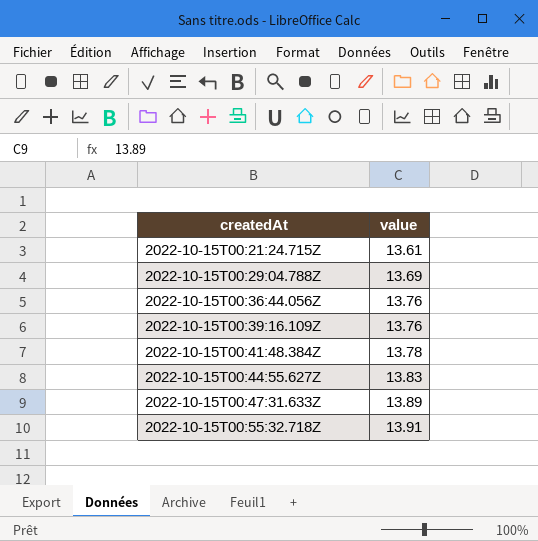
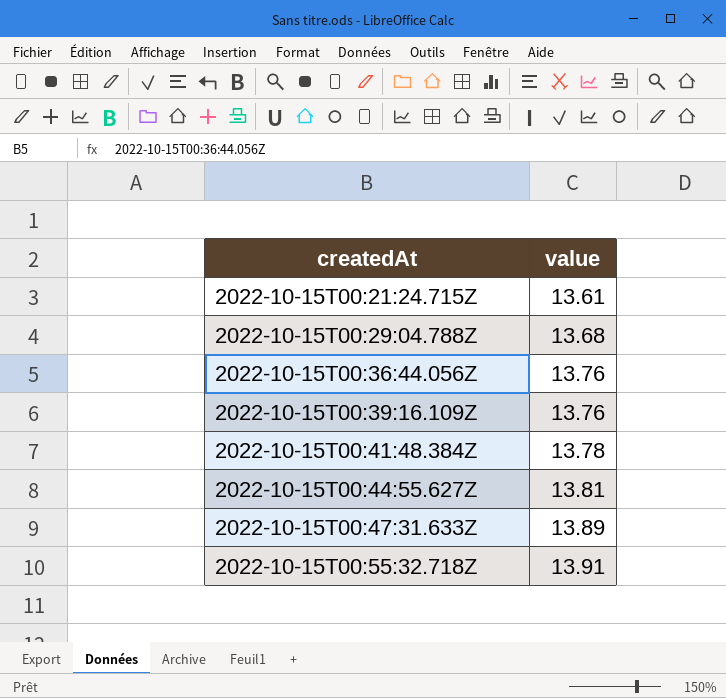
2022-10-15T00:29:04.788Z | value: 13.69 -> 13.68
2022-10-15T00:44:55.627Z | value: 13.83 -> 13.81

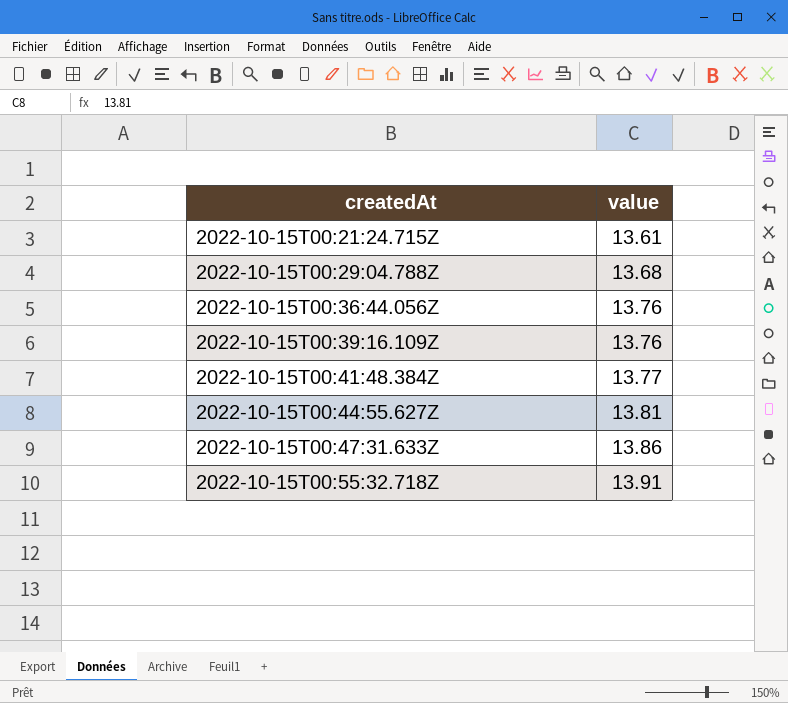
2022-10-15T00:41:48.384Z | value: 13.78 -> 13.77
2022-10-15T00:47:31.633Z | value: 13.89 -> 13.86

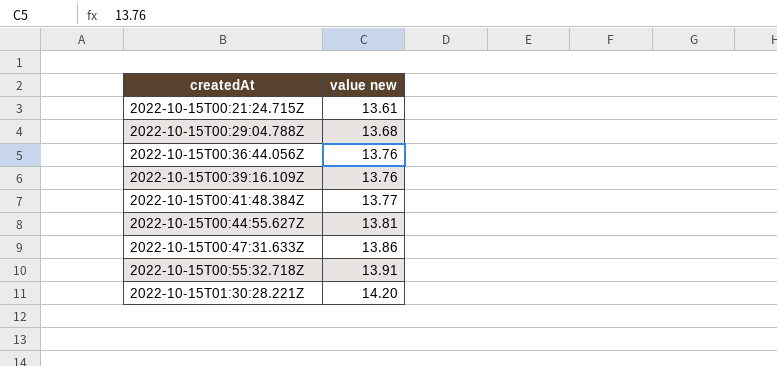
column name: value -> value new
row 2022-10-15T01:30:28.221Z: none -> 14.20

